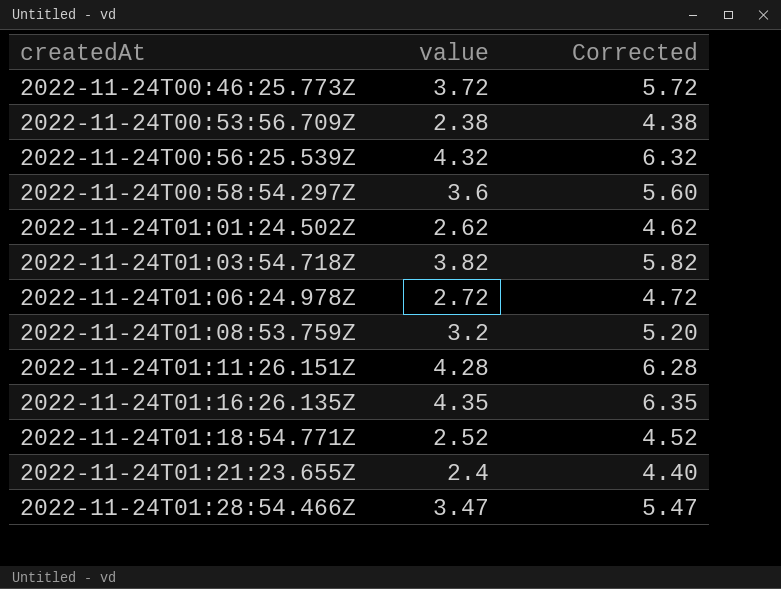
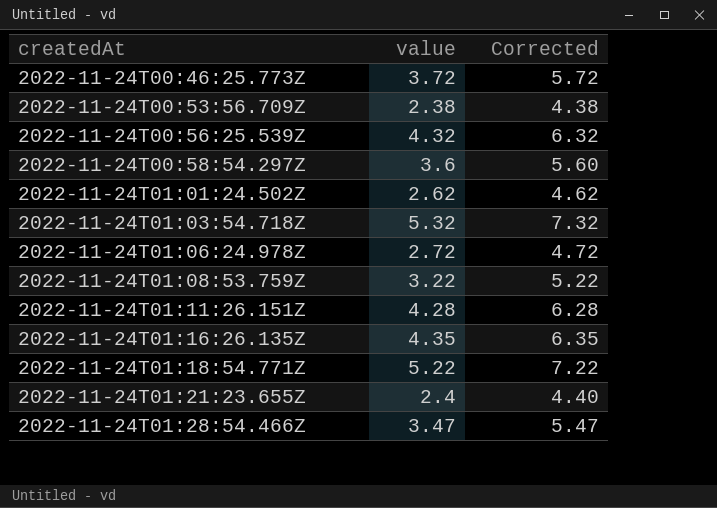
2022-11-24T01:03:54.718Z | value: 3.82 -> 5.32
2022-11-24T01:03:54.718Z | Corrected: 5.82 -> 7.32
2022-11-24T01:08:53.759Z | value: 3.2 -> 3.22
2022-11-24T01:08:53.759Z | Corrected: 5.20 -> 5.22
2022-11-24T01:18:54.771Z | value: 2.52 -> 5.22
2022-11-24T01:18:54.771Z | Corrected: 4.52 -> 7.22

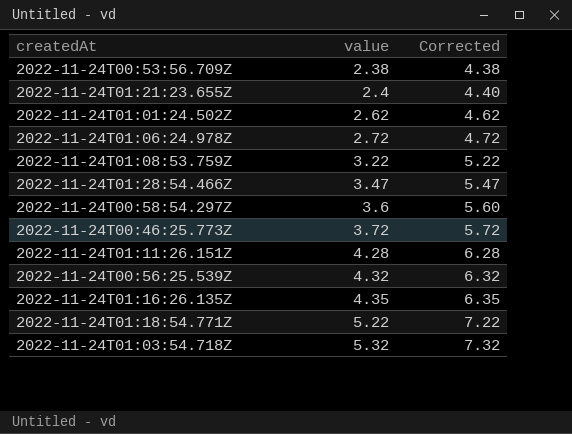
row order: createdAt ascending -> value ascending

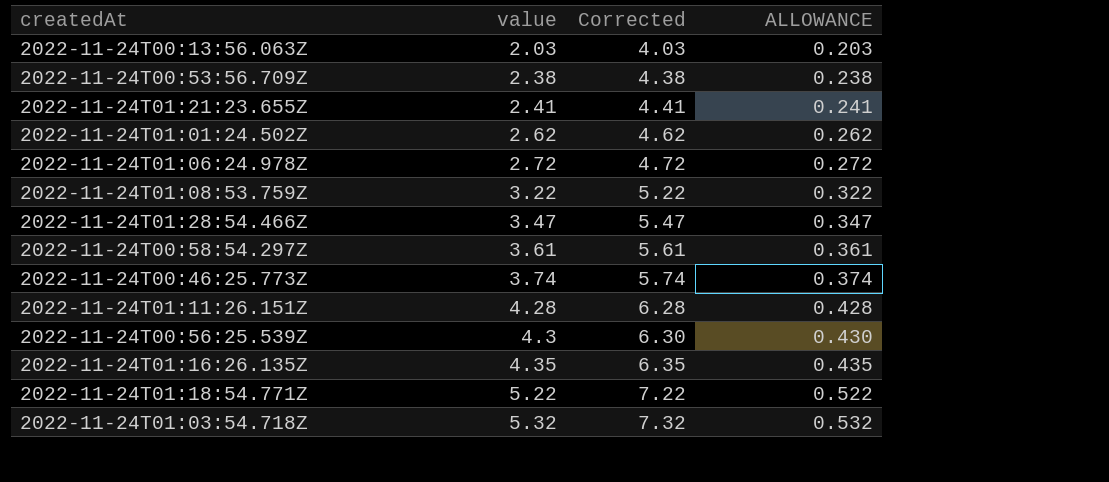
column ALLOWANCE | formula: none -> [value] * 0.1
row 2022-11-24T00:13:56.063Z: none -> 2.03 | 4.03 | 0.203
2022-11-24T01:21:23.655Z | value: 2.4 -> 2.41
2022-11-24T01:21:23.655Z | Corrected: 4.40 -> 4.41
2022-11-24T00:58:54.297Z | value: 3.6 -> 3.61
2022-11-24T00:58:54.297Z | Corrected: 5.60 -> 5.61
2022-11-24T00:46:25.773Z | value: 3.72 -> 3.74
2022-11-24T00:46:25.773Z | Corrected: 5.72 -> 5.74
2022-11-24T00:56:25.539Z | value: 4.32 -> 4.3
2022-11-24T00:56:25.539Z | Corrected: 6.32 -> 6.30

